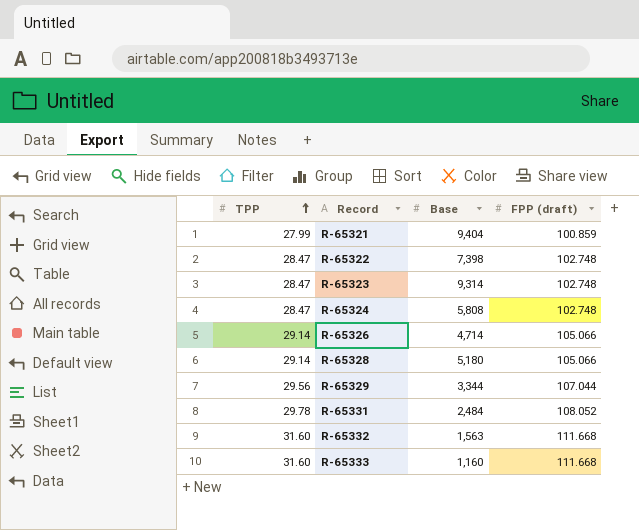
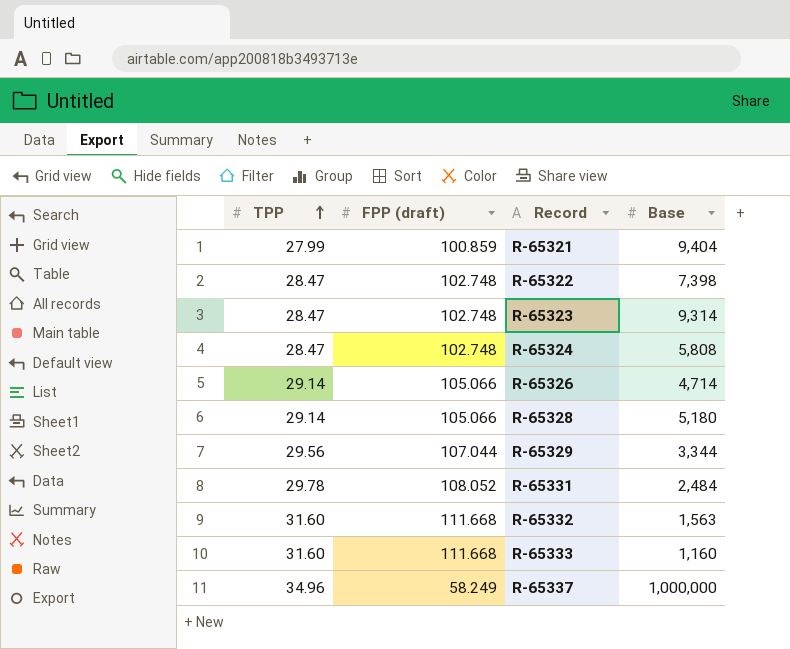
column FPP (draft) | position: 4 -> 2
row R-65337: none -> 34.96 | 58.249 | 1,000,000

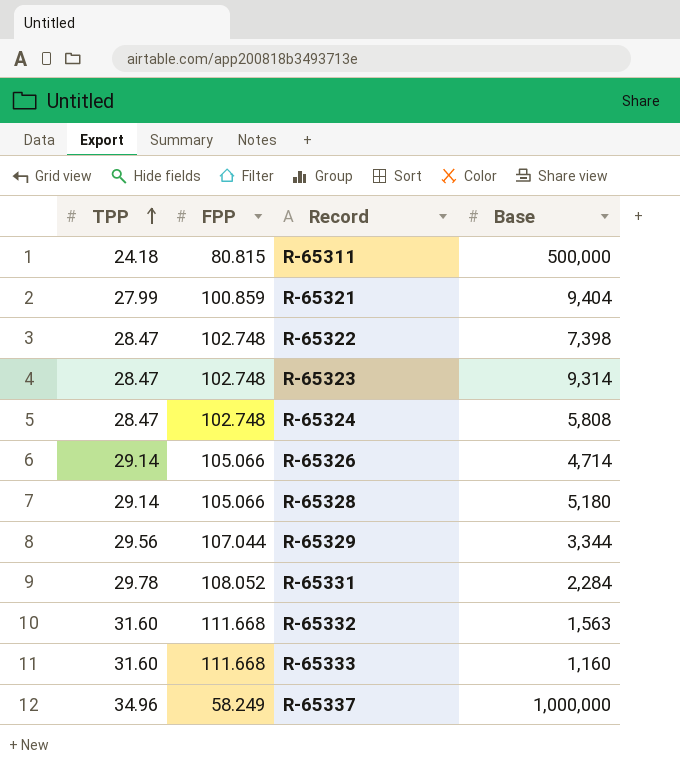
column name: FPP (draft) -> FPP
row R-65311: none -> 24.18 | 80.815 | 500,000
R-65331 | Base: 2,484 -> 2,284

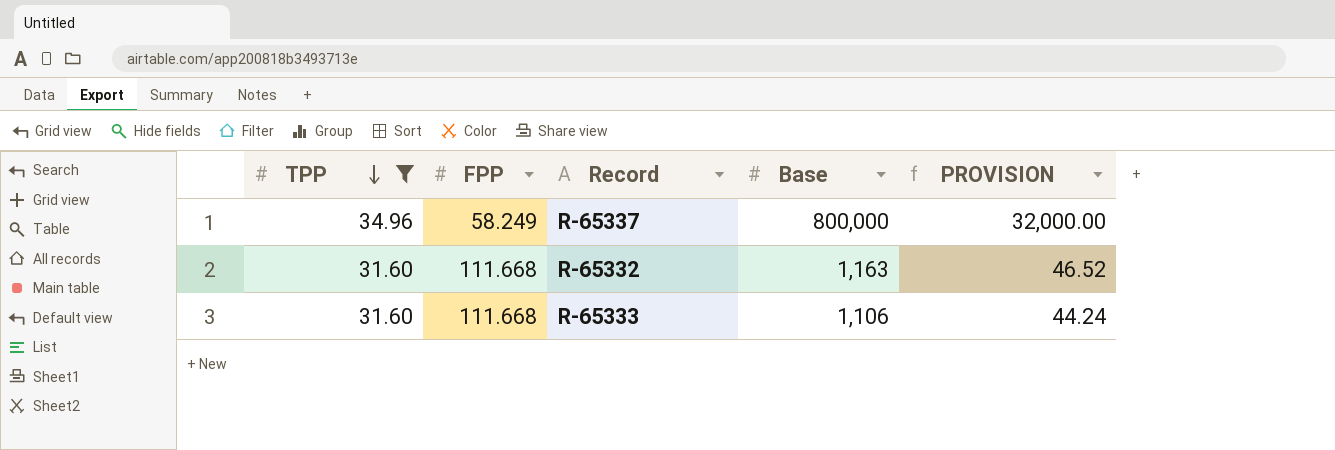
filter: none -> TPP >= 31.60
row order: TPP ascending -> TPP descending
column PROVISION | formula: none -> [Base] * 0.04
R-65337 | Base: 1,000,000 -> 800,000
R-65332 | Base: 1,563 -> 1,163
R-65333 | Base: 1,160 -> 1,106

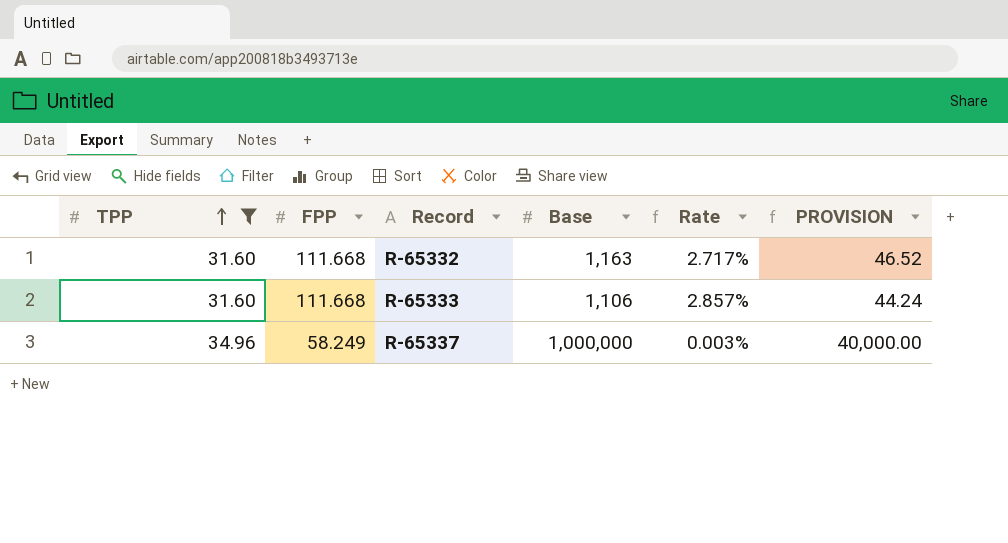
row order: TPP descending -> TPP ascending
column Rate | formula: none -> [TPP] / [Base]
R-65337 | Base: 800,000 -> 1,000,000
R-65337 | PROVISION: 32,000.00 -> 40,000.00

